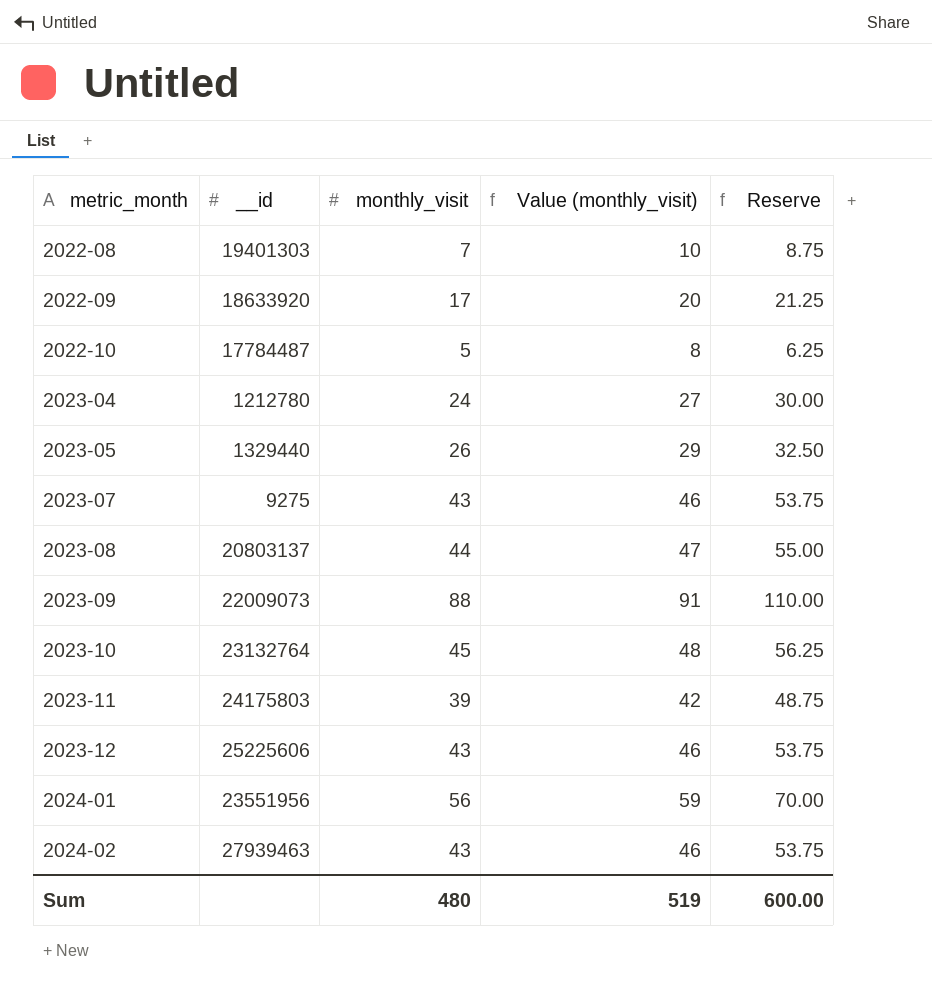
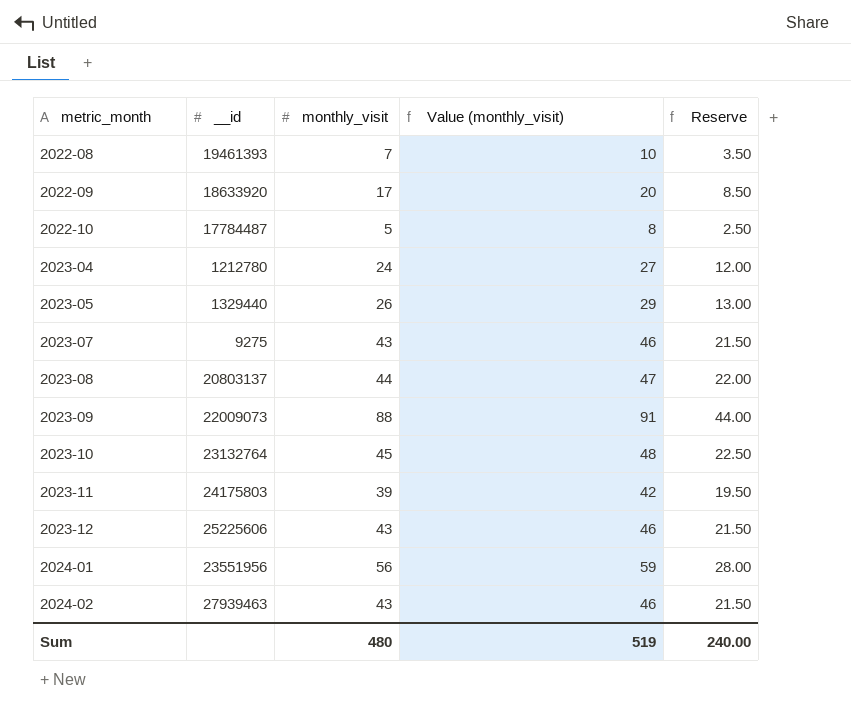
column Reserve | formula: [monthly_visit] * 1.25 -> [monthly_visit] * 0.5
2022-08 | __id: 19401303 -> 19461393
Sum | Reserve: 600.00 -> 240.00

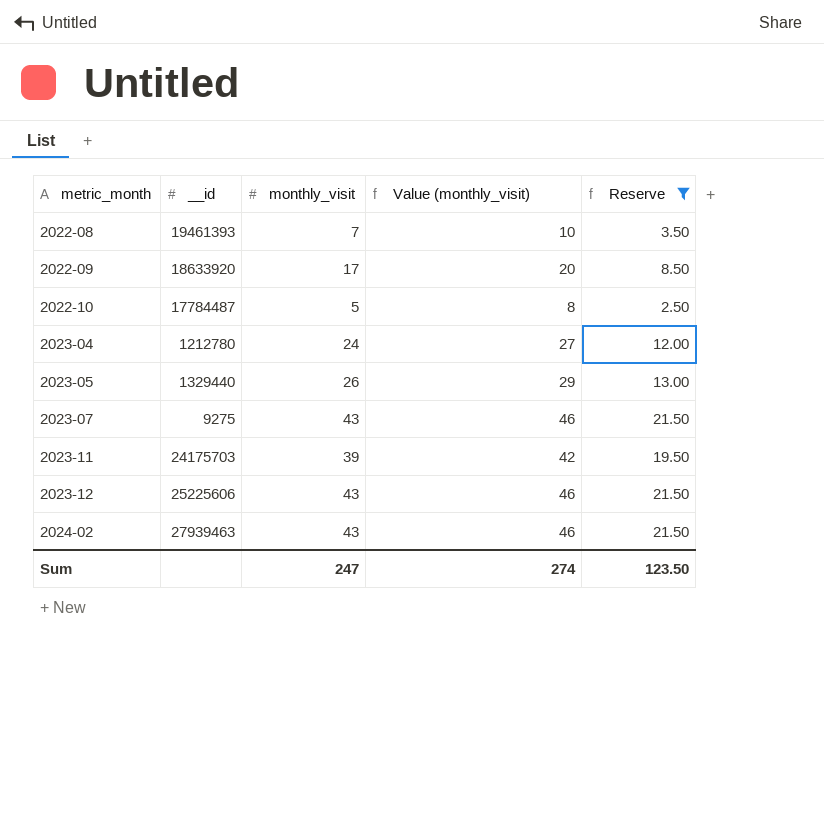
filter: none -> Reserve <= 21.50
2023-11 | __id: 24175803 -> 24175703
Sum | monthly_visit: 480 -> 247
Sum | Value (monthly_visit): 519 -> 274
Sum | Reserve: 240.00 -> 123.50

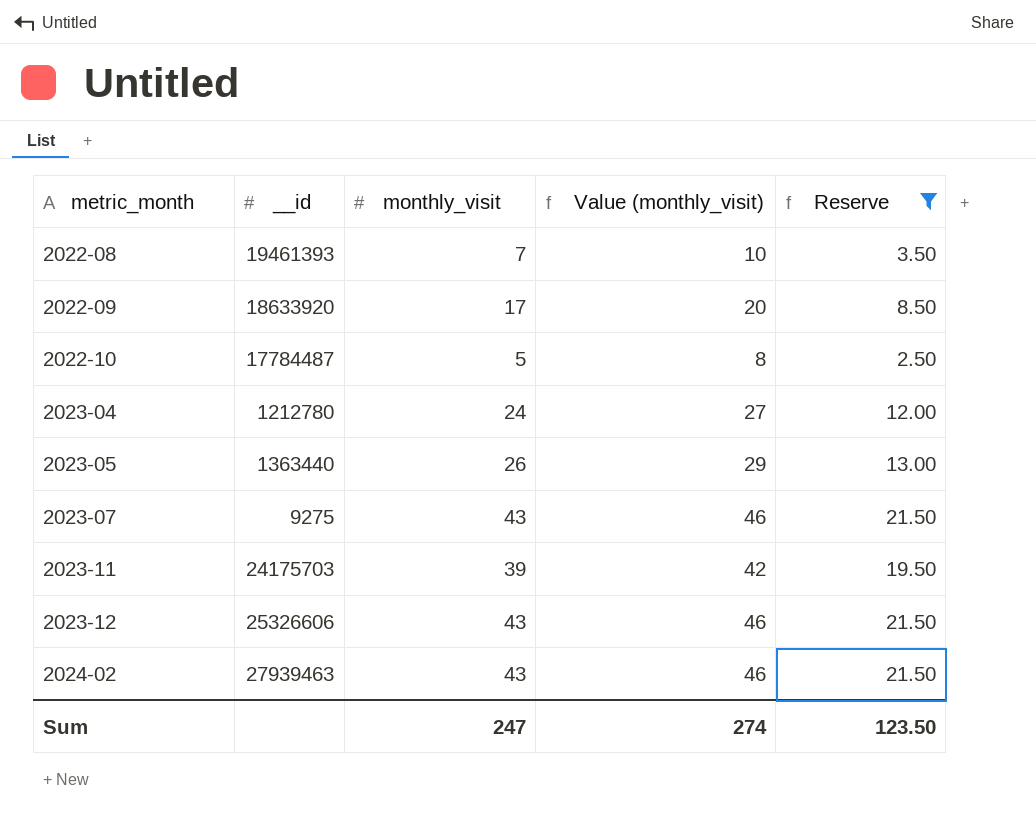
2023-05 | __id: 1329440 -> 1363440
2023-12 | __id: 25225606 -> 25326606

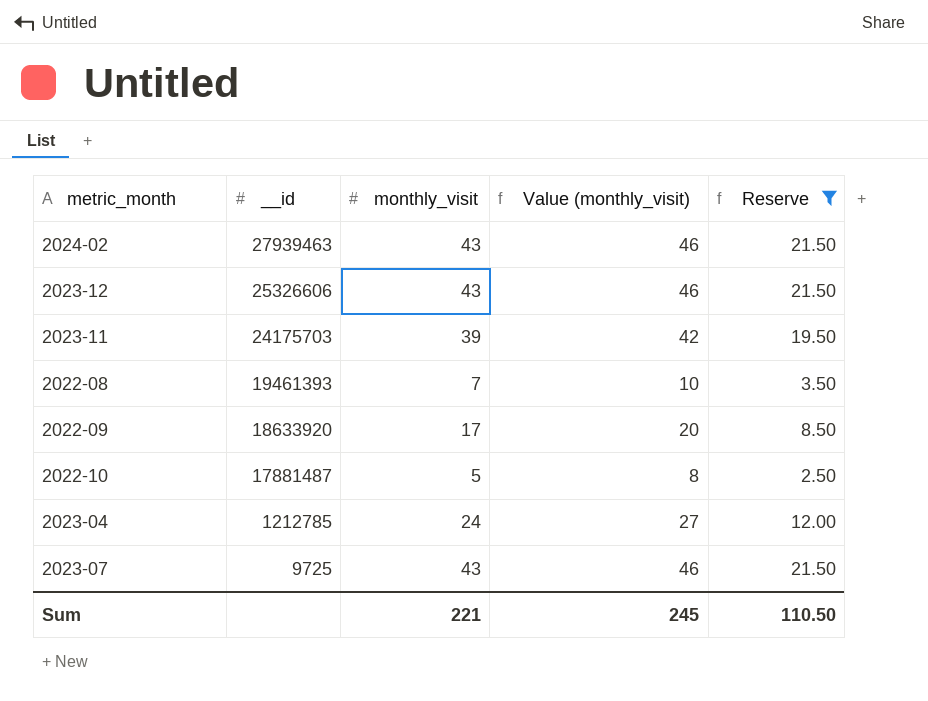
row order: metric_month ascending -> __id descending
row 2023-05: 1363440 | 26 | 29 | 13.00 -> none
2022-10 | __id: 17784487 -> 17881487
2023-04 | __id: 1212780 -> 1212785
2023-07 | __id: 9275 -> 9725
Sum | monthly_visit: 247 -> 221
Sum | Value (monthly_visit): 274 -> 245
Sum | Reserve: 123.50 -> 110.50

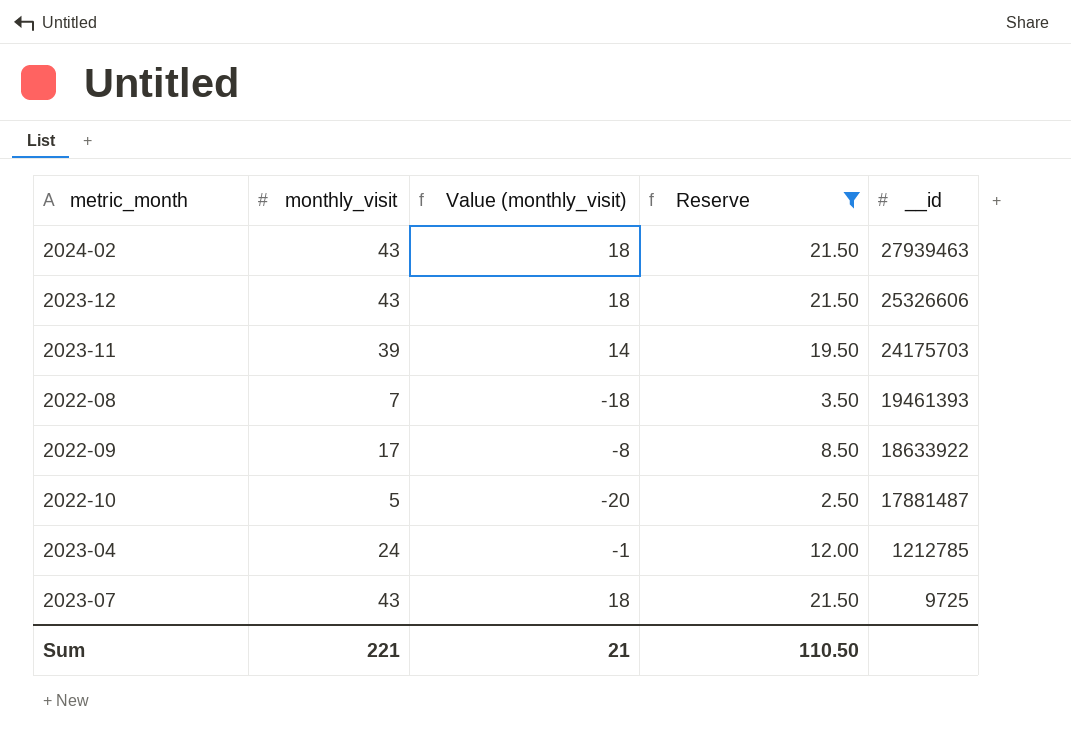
column Value (monthly_visit) | formula: [monthly_visit] + 3 -> [monthly_visit] - 25
column __id | position: 2 -> 5
2022-09 | __id: 18633920 -> 18633922
Sum | Value (monthly_visit): 245 -> 21

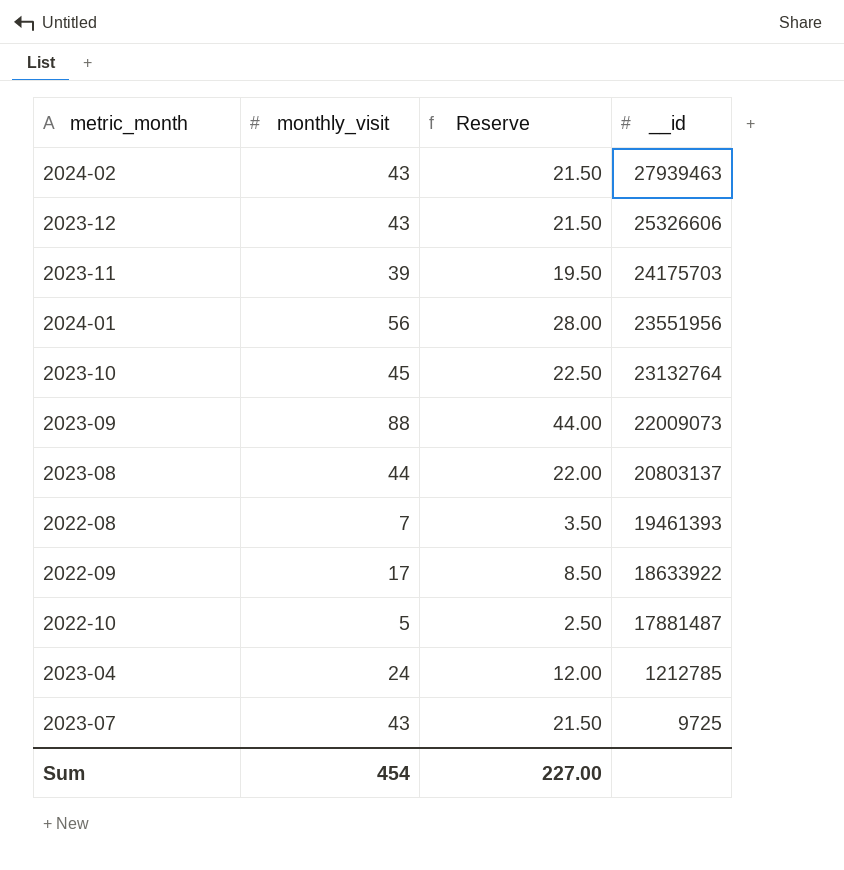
filter: Reserve <= 21.50 -> none
column Value (monthly_visit) | formula: [monthly_visit] - 25 -> none
Sum | monthly_visit: 221 -> 454
Sum | Reserve: 110.50 -> 227.00

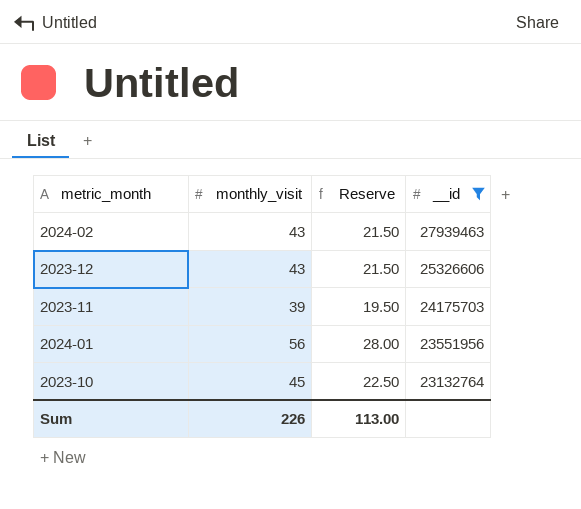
filter: none -> __id >= 23132764
Sum | monthly_visit: 454 -> 226
Sum | Reserve: 227.00 -> 113.00

